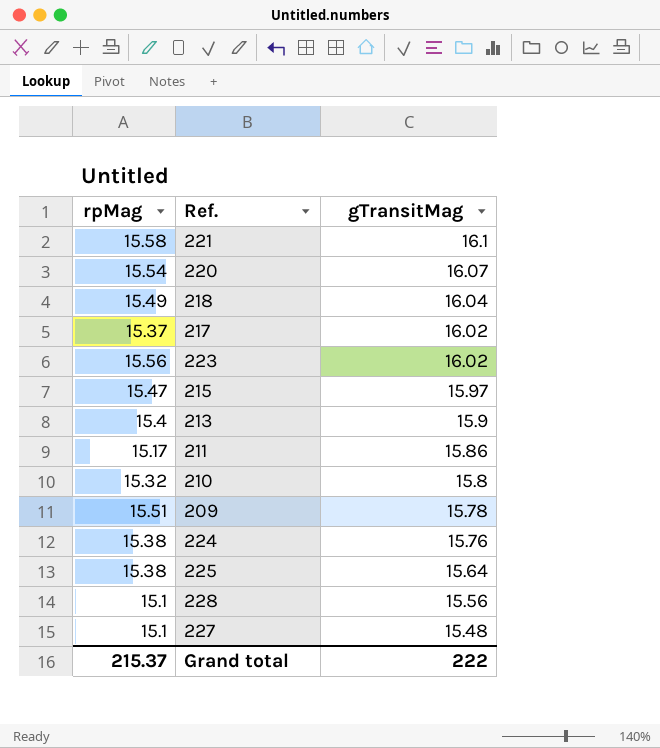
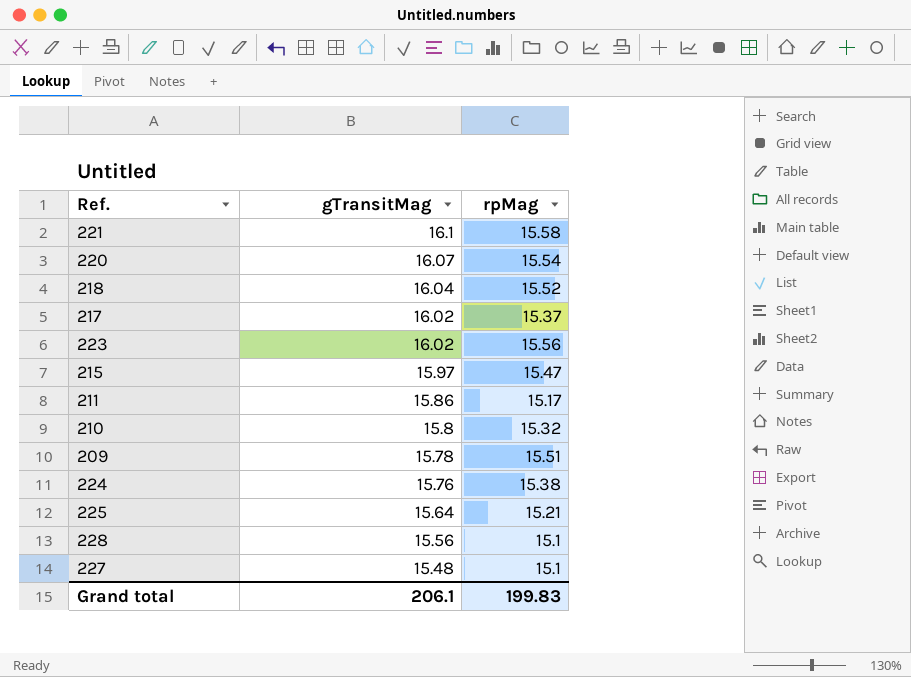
column rpMag | position: 1 -> 3
row 213: 15.4 | 15.9 -> none
218 | rpMag: 15.49 -> 15.52
225 | rpMag: 15.38 -> 15.21
Grand total | gTransitMag: 222 -> 206.1
Grand total | rpMag: 215.37 -> 199.83

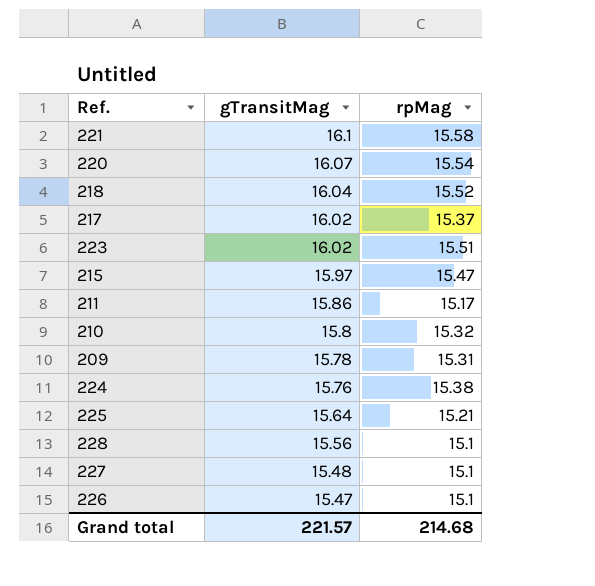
223 | rpMag: 15.56 -> 15.51
209 | rpMag: 15.51 -> 15.31
row 226: none -> 15.47 | 15.1
Grand total | gTransitMag: 206.1 -> 221.57
Grand total | rpMag: 199.83 -> 214.68

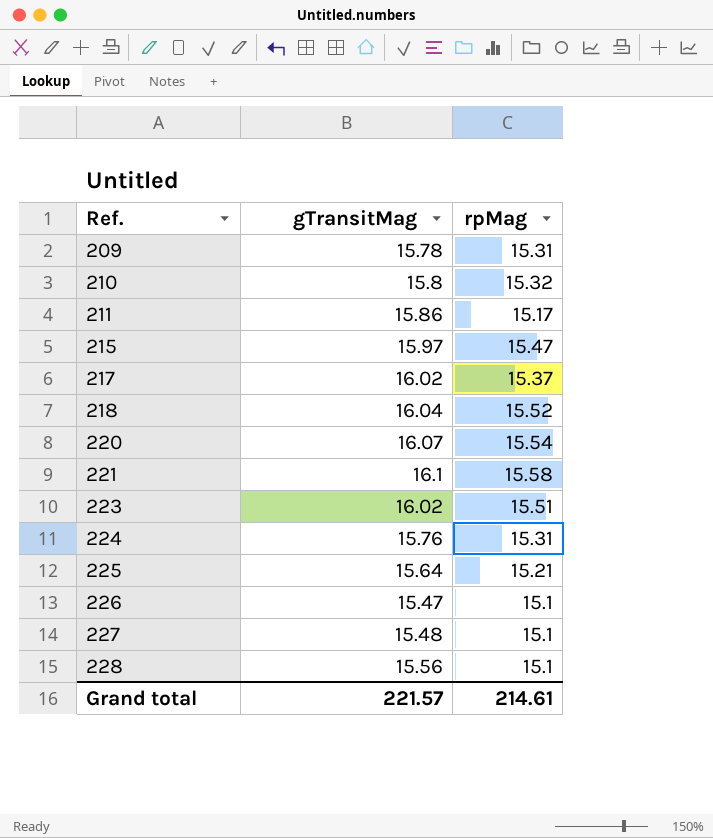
row order: gTransitMag descending -> Ref. ascending
224 | rpMag: 15.38 -> 15.31
Grand total | rpMag: 214.68 -> 214.61

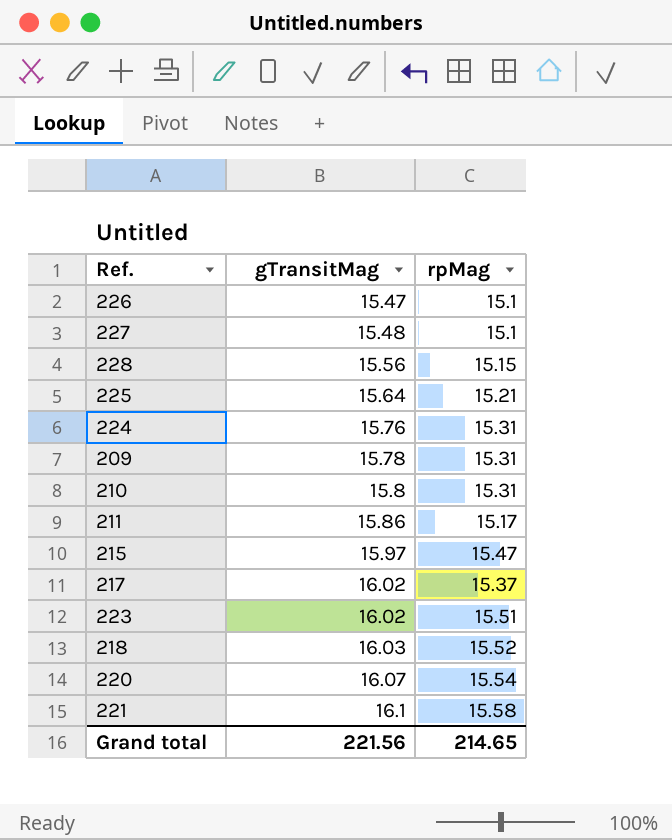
row order: Ref. ascending -> gTransitMag ascending
228 | rpMag: 15.1 -> 15.15
210 | rpMag: 15.32 -> 15.31
218 | gTransitMag: 16.04 -> 16.03
Grand total | gTransitMag: 221.57 -> 221.56
Grand total | rpMag: 214.61 -> 214.65

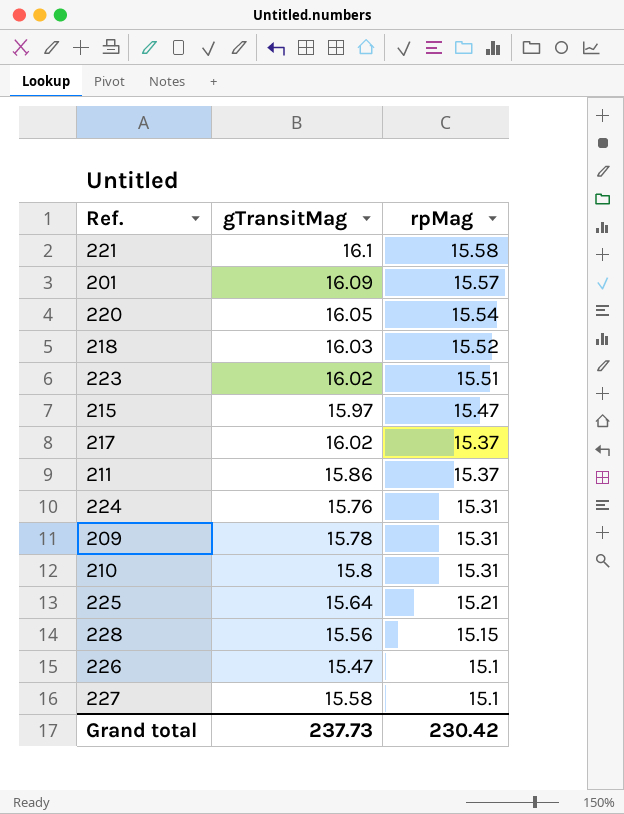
row order: gTransitMag ascending -> rpMag descending
row 201: none -> 16.09 | 15.57
220 | gTransitMag: 16.07 -> 16.05
211 | rpMag: 15.17 -> 15.37
227 | gTransitMag: 15.48 -> 15.58
Grand total | gTransitMag: 221.56 -> 237.73
Grand total | rpMag: 214.65 -> 230.42

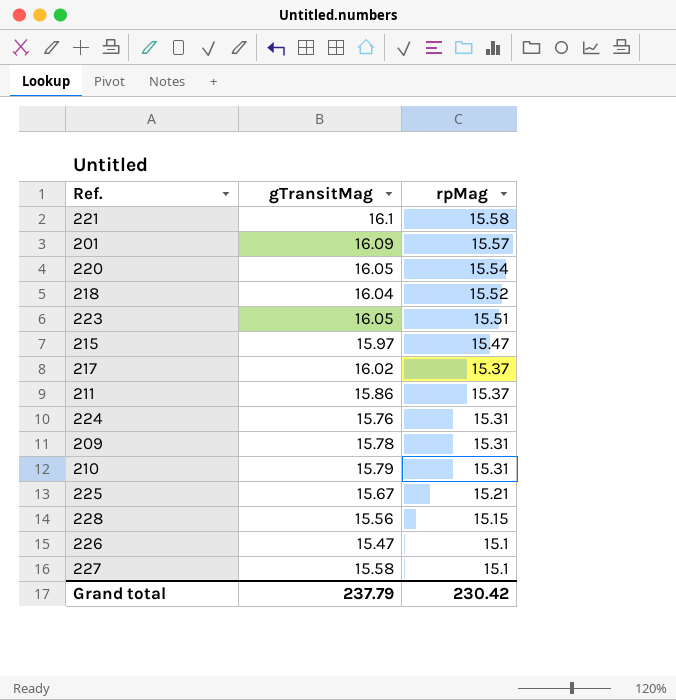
218 | gTransitMag: 16.03 -> 16.04
223 | gTransitMag: 16.02 -> 16.05
210 | gTransitMag: 15.8 -> 15.79
225 | gTransitMag: 15.64 -> 15.67
Grand total | gTransitMag: 237.73 -> 237.79

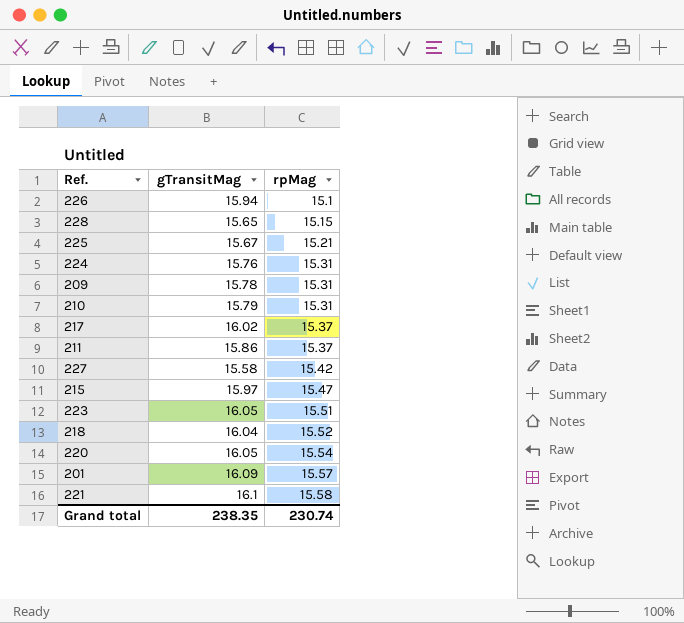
row order: rpMag descending -> rpMag ascending
226 | gTransitMag: 15.47 -> 15.94
228 | gTransitMag: 15.56 -> 15.65
227 | rpMag: 15.1 -> 15.42
Grand total | gTransitMag: 237.79 -> 238.35
Grand total | rpMag: 230.42 -> 230.74

